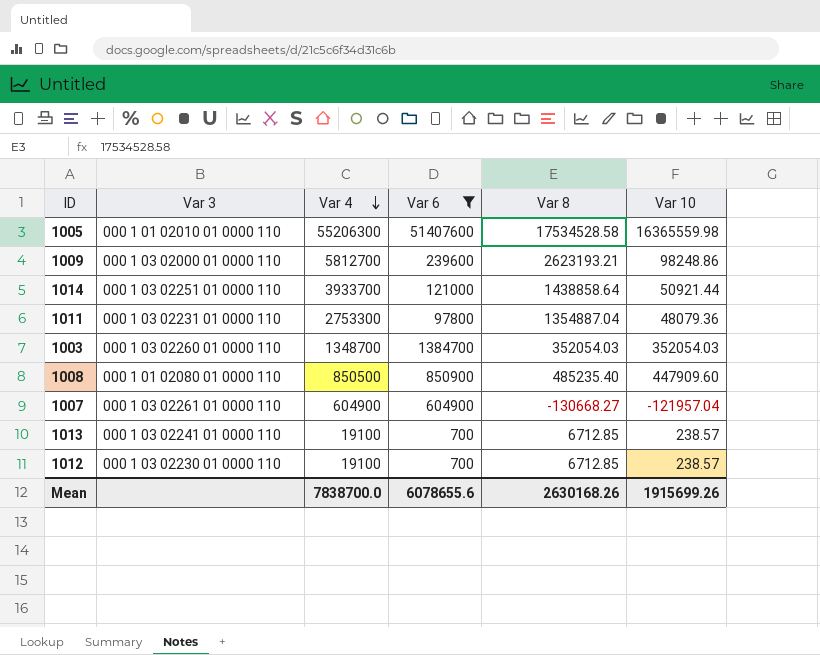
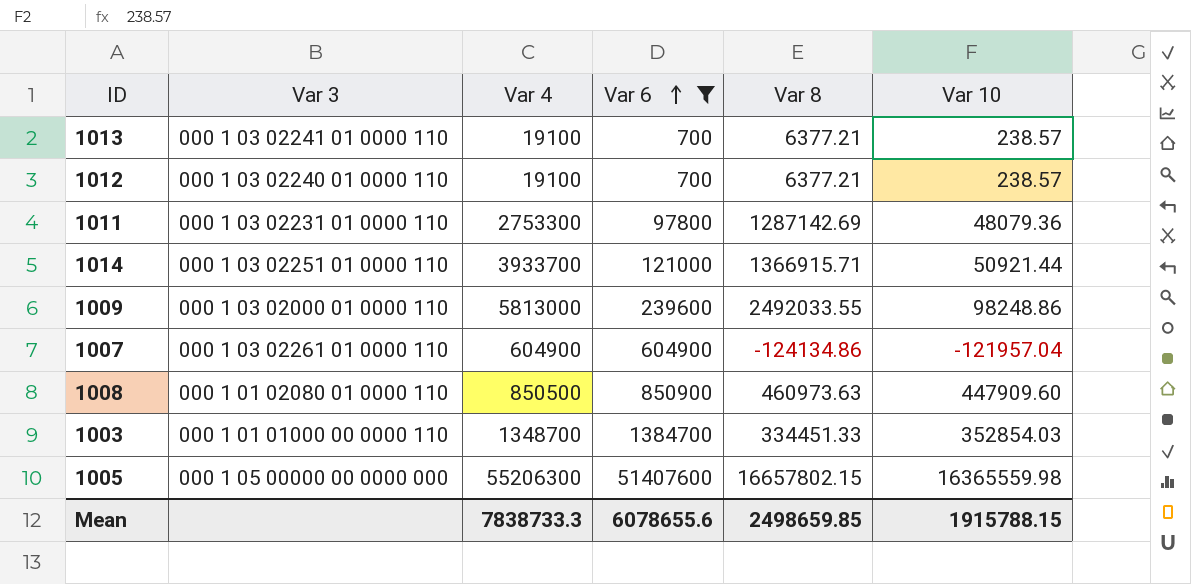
row order: Var 4 descending -> Var 6 ascending
1013 | Var 8: 6712.85 -> 6377.21
1012 | Var 3: 000 1 03 02230 01 0000 110 -> 000 1 03 02240 01 0000 110
1012 | Var 8: 6712.85 -> 6377.21
1011 | Var 8: 1354887.04 -> 1287142.69
1014 | Var 8: 1438858.64 -> 1366915.71
1009 | Var 4: 5812700 -> 5813000
1009 | Var 8: 2623193.21 -> 2492033.55
1007 | Var 8: -130668.27 -> -124134.86
1008 | Var 8: 485235.40 -> 460973.63
1003 | Var 3: 000 1 03 02260 01 0000 110 -> 000 1 01 01000 00 0000 110
1003 | Var 8: 352054.03 -> 334451.33
1003 | Var 10: 352054.03 -> 352854.03
1005 | Var 3: 000 1 01 02010 01 0000 110 -> 000 1 05 00000 00 0000 000
1005 | Var 8: 17534528.58 -> 16657802.15
Mean | Var 4: 7838700.0 -> 7838733.3
Mean | Var 8: 2630168.26 -> 2498659.85
Mean | Var 10: 1915699.26 -> 1915788.15

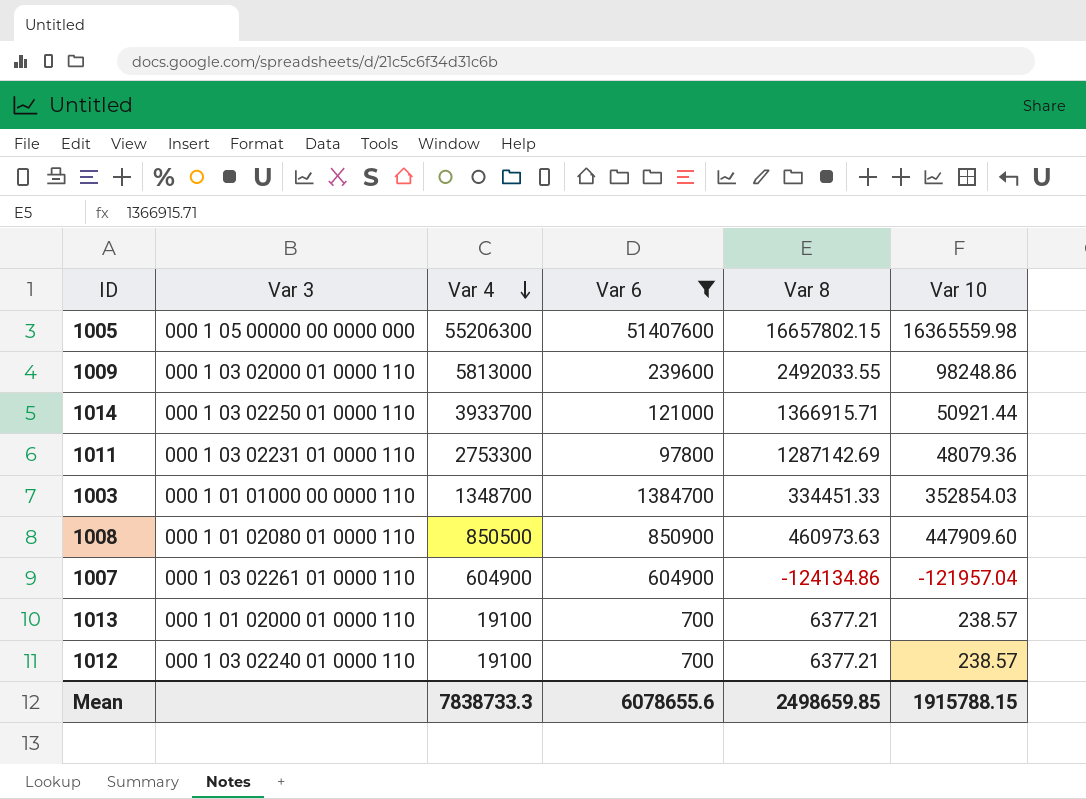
row order: Var 6 ascending -> Var 4 descending
1014 | Var 3: 000 1 03 02251 01 0000 110 -> 000 1 03 02250 01 0000 110
1013 | Var 3: 000 1 03 02241 01 0000 110 -> 000 1 01 02000 01 0000 110

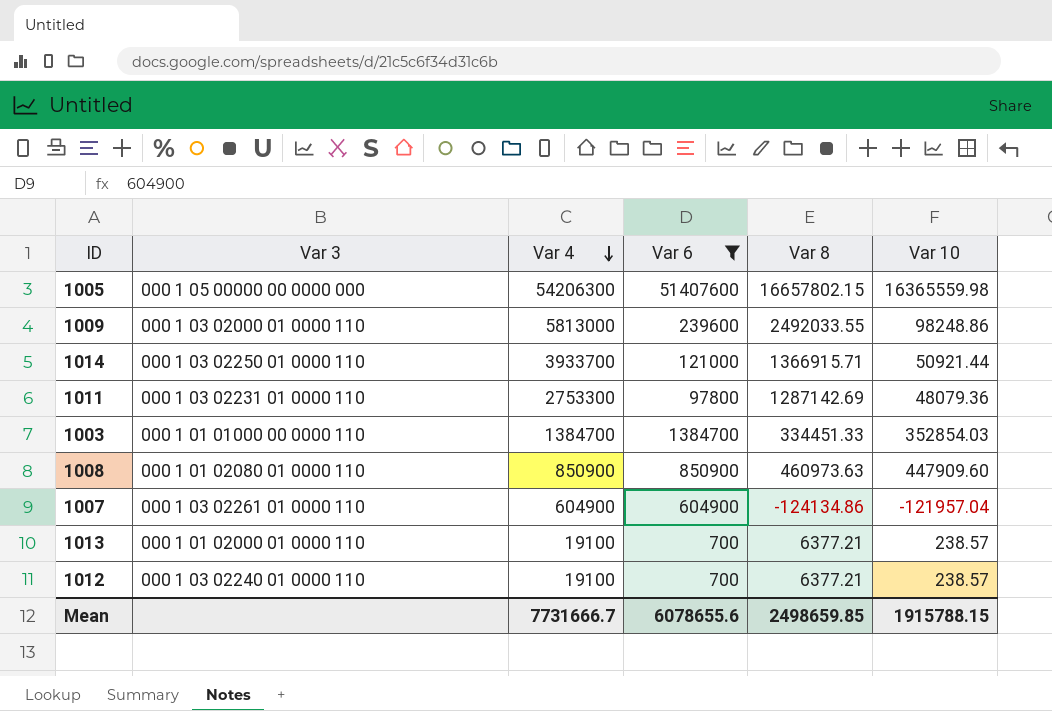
1005 | Var 4: 55206300 -> 54206300
1003 | Var 4: 1348700 -> 1384700
1008 | Var 4: 850500 -> 850900
Mean | Var 4: 7838733.3 -> 7731666.7

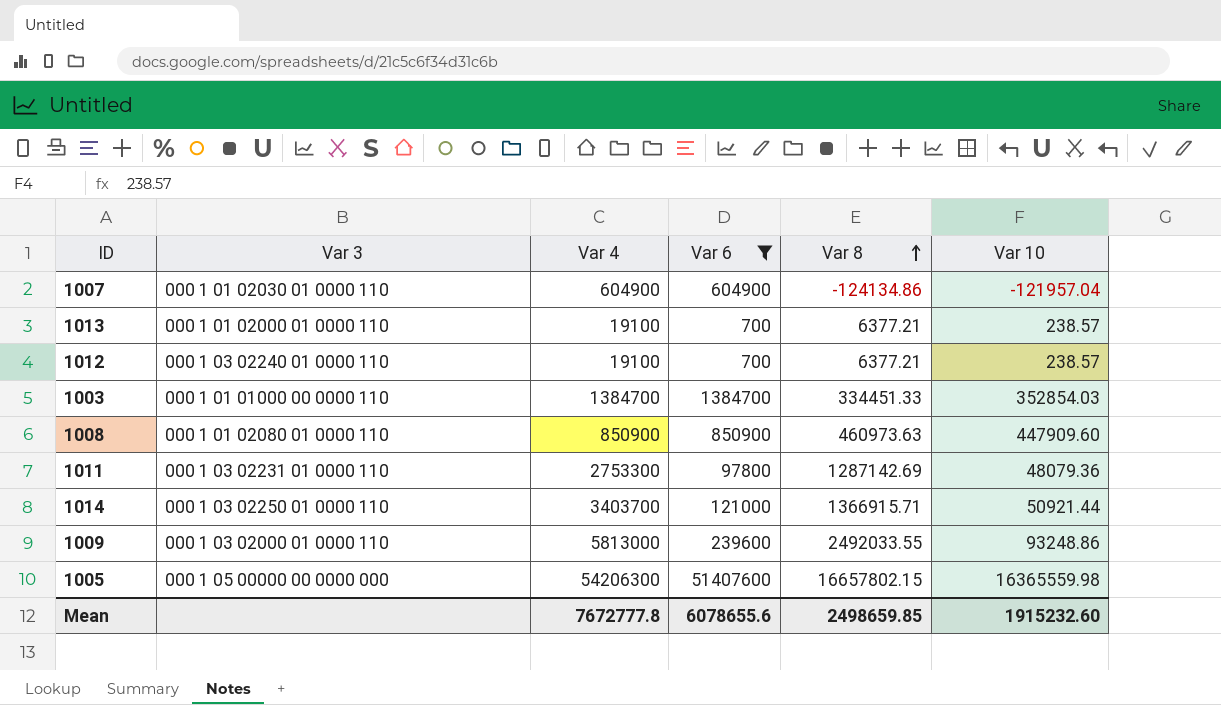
row order: Var 4 descending -> Var 8 ascending
1007 | Var 3: 000 1 03 02261 01 0000 110 -> 000 1 01 02030 01 0000 110
1014 | Var 4: 3933700 -> 3403700
1009 | Var 10: 98248.86 -> 93248.86
Mean | Var 4: 7731666.7 -> 7672777.8
Mean | Var 10: 1915788.15 -> 1915232.60

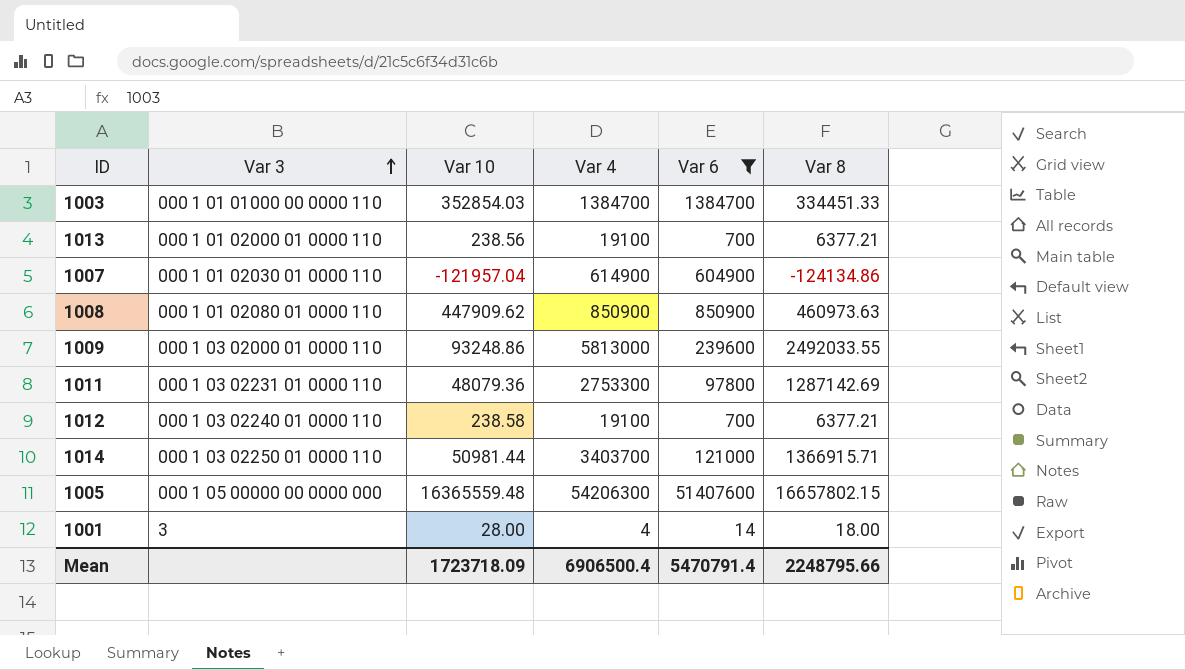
row order: Var 8 ascending -> Var 3 ascending
column Var 10 | position: 6 -> 3
1013 | Var 10: 238.57 -> 238.56
1007 | Var 4: 604900 -> 614900
1008 | Var 10: 447909.60 -> 447909.62
1012 | Var 10: 238.57 -> 238.58
1014 | Var 10: 50921.44 -> 50981.44
1005 | Var 10: 16365559.98 -> 16365559.48
row 1001: none -> 3 | 28.00 | 4 | 14 | 18.00
Mean | Var 10: 1915232.60 -> 1723718.09
Mean | Var 4: 7672777.8 -> 6906500.4
Mean | Var 6: 6078655.6 -> 5470791.4
Mean | Var 8: 2498659.85 -> 2248795.66

